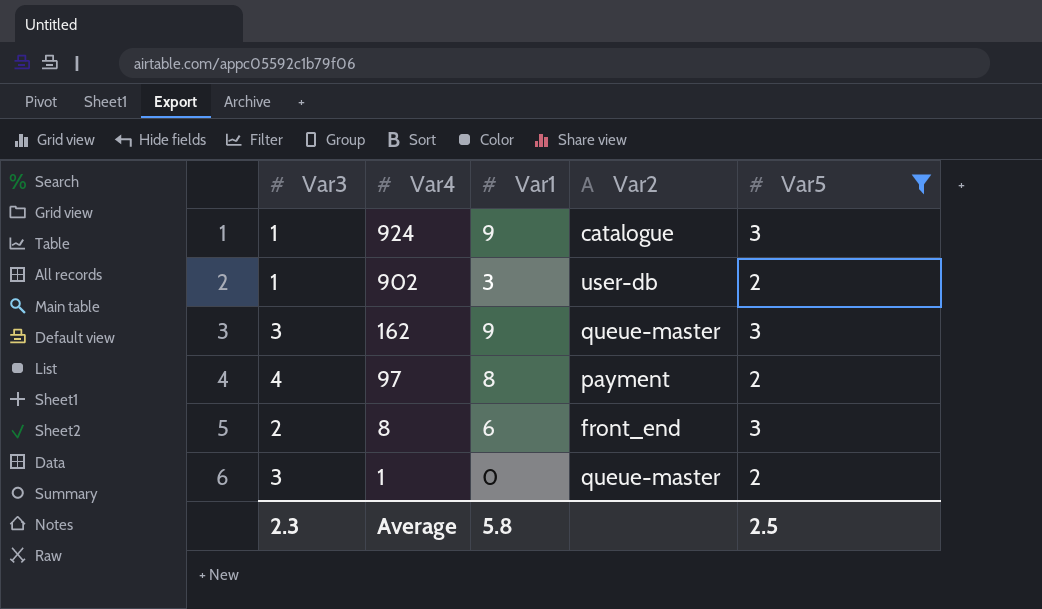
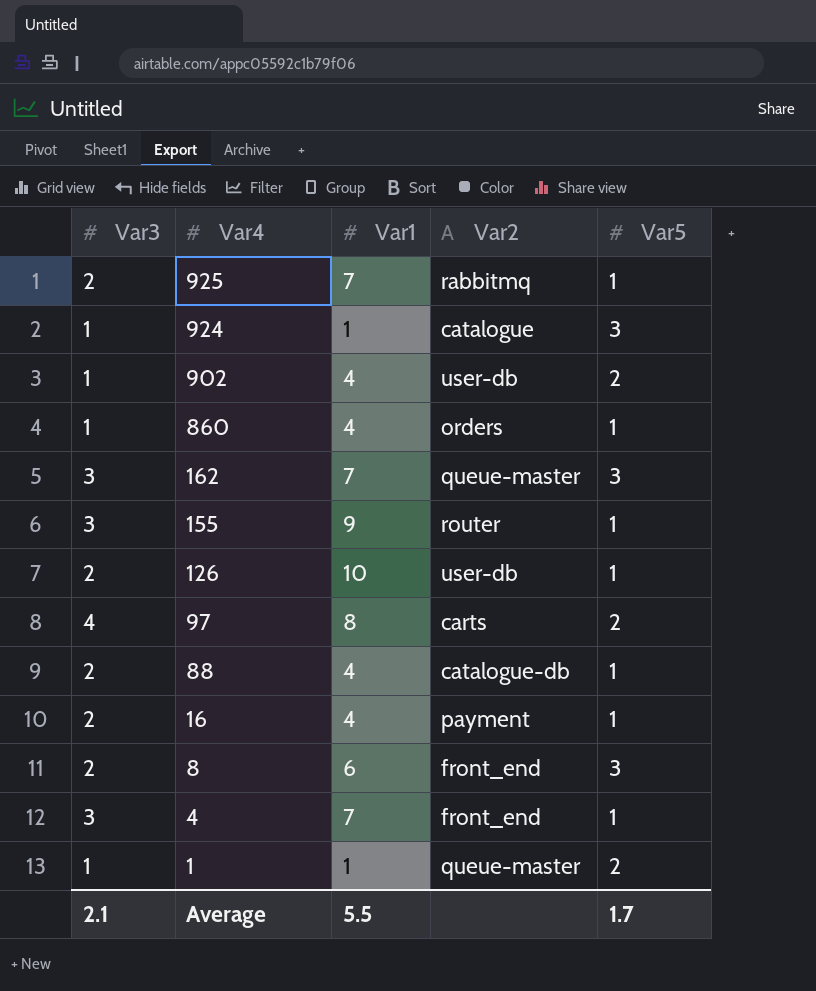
filter: Var5 != 1 -> none
924 | Var1: 9 -> 1
902 | Var1: 3 -> 4
162 | Var1: 9 -> 7
97 | Var2: payment -> carts
1 | Var3: 3 -> 1
1 | Var1: 0 -> 1
Average | Var3: 2.3 -> 2.1
Average | Var1: 5.8 -> 5.5
Average | Var5: 2.5 -> 1.7

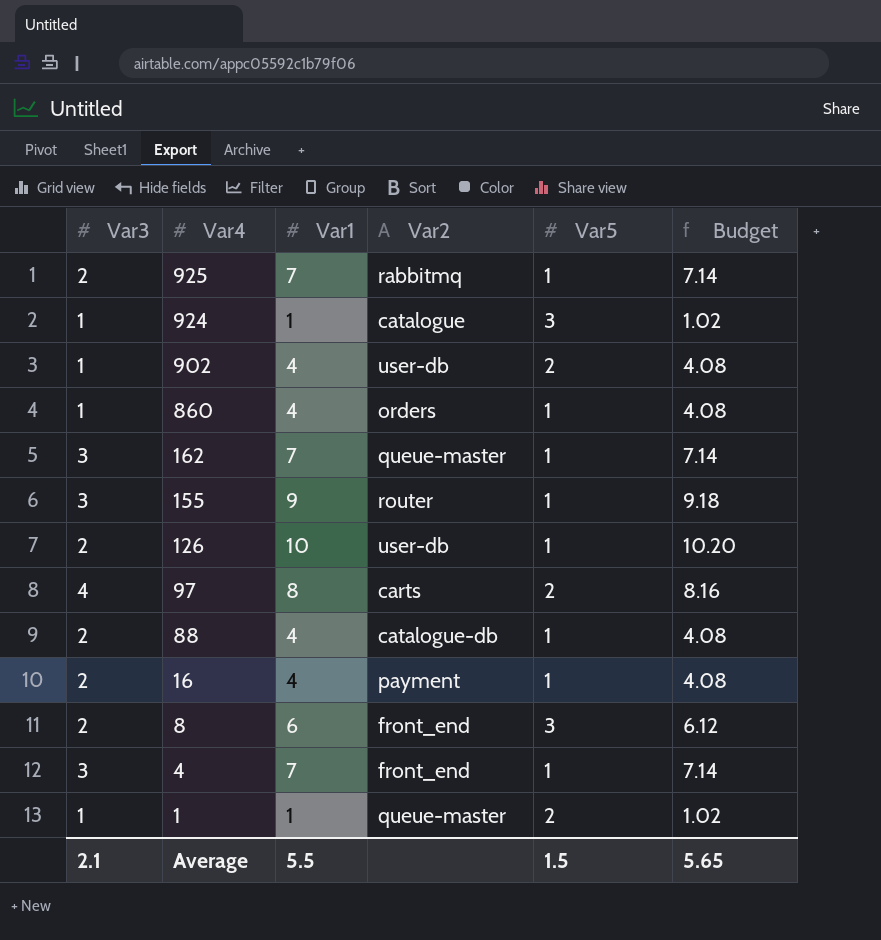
column Budget | formula: none -> [Var1] * 1.02
162 | Var5: 3 -> 1
Average | Var5: 1.7 -> 1.5

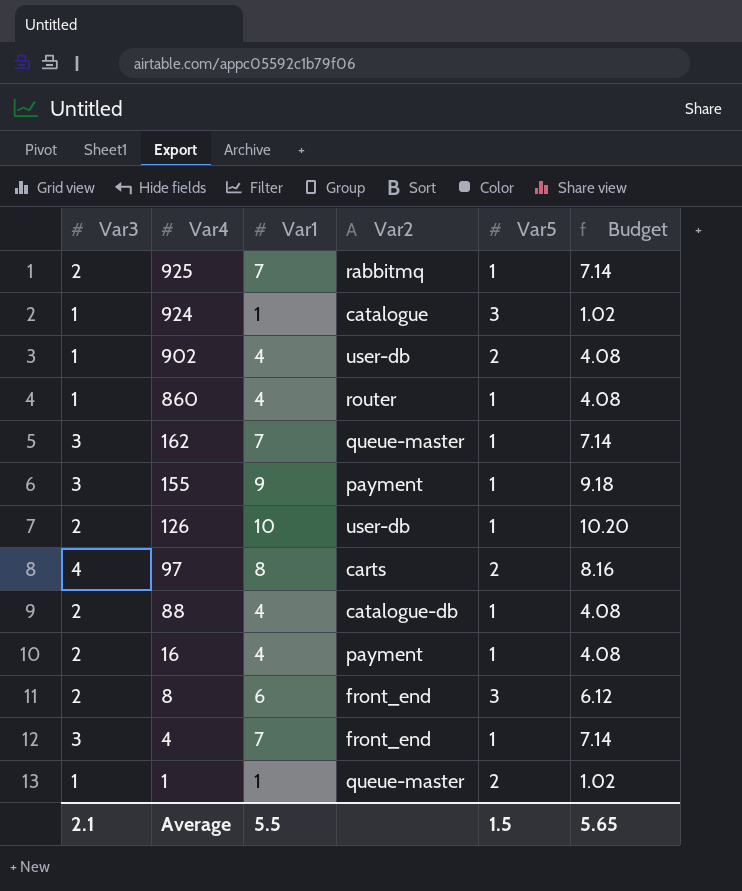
860 | Var2: orders -> router
155 | Var2: router -> payment

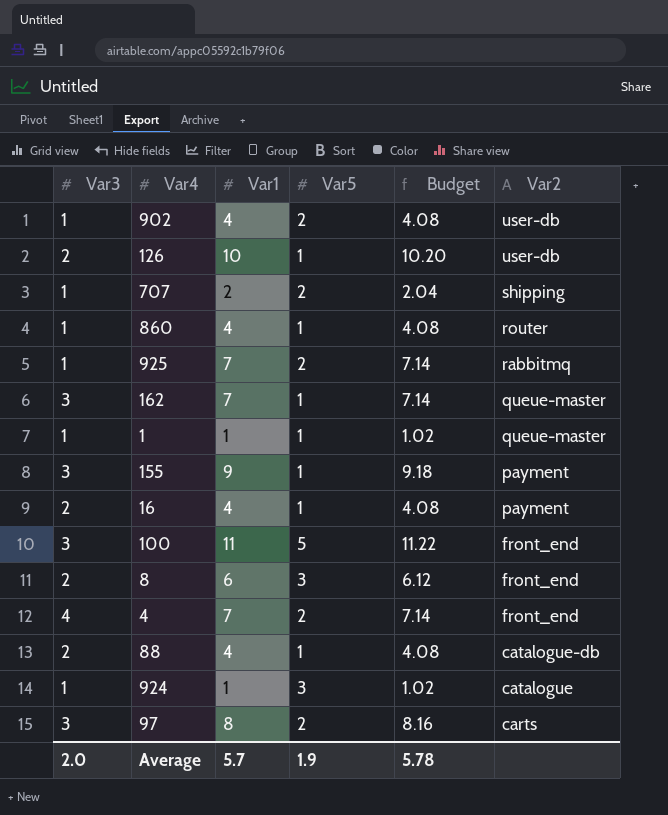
row order: Var4 descending -> Var2 descending
column Var2 | position: 4 -> 6
row 707: none -> 1 | 2 | 2 | 2.04 | shipping
925 | Var3: 2 -> 1
925 | Var5: 1 -> 2
1 | Var5: 2 -> 1
row 100: none -> 3 | 11 | 5 | 11.22 | front_end
4 | Var3: 3 -> 4
4 | Var5: 1 -> 2
97 | Var3: 4 -> 3
Average | Var3: 2.1 -> 2.0
Average | Var1: 5.5 -> 5.7
Average | Var5: 1.5 -> 1.9
Average | Budget: 5.65 -> 5.78

